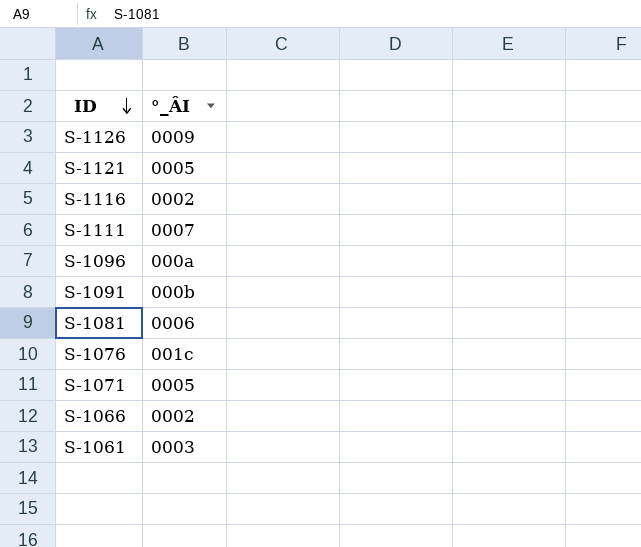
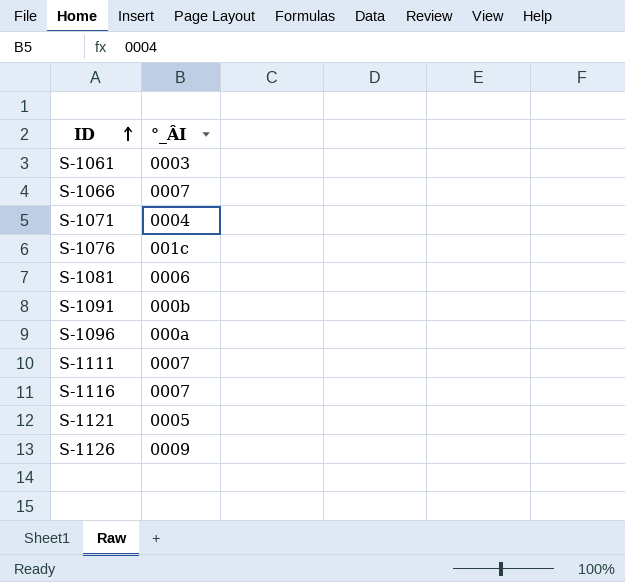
row order: ID descending -> ID ascending
S-1066 | °_ÂI: 0002 -> 0007
S-1071 | °_ÂI: 0005 -> 0004
S-1116 | °_ÂI: 0002 -> 0007

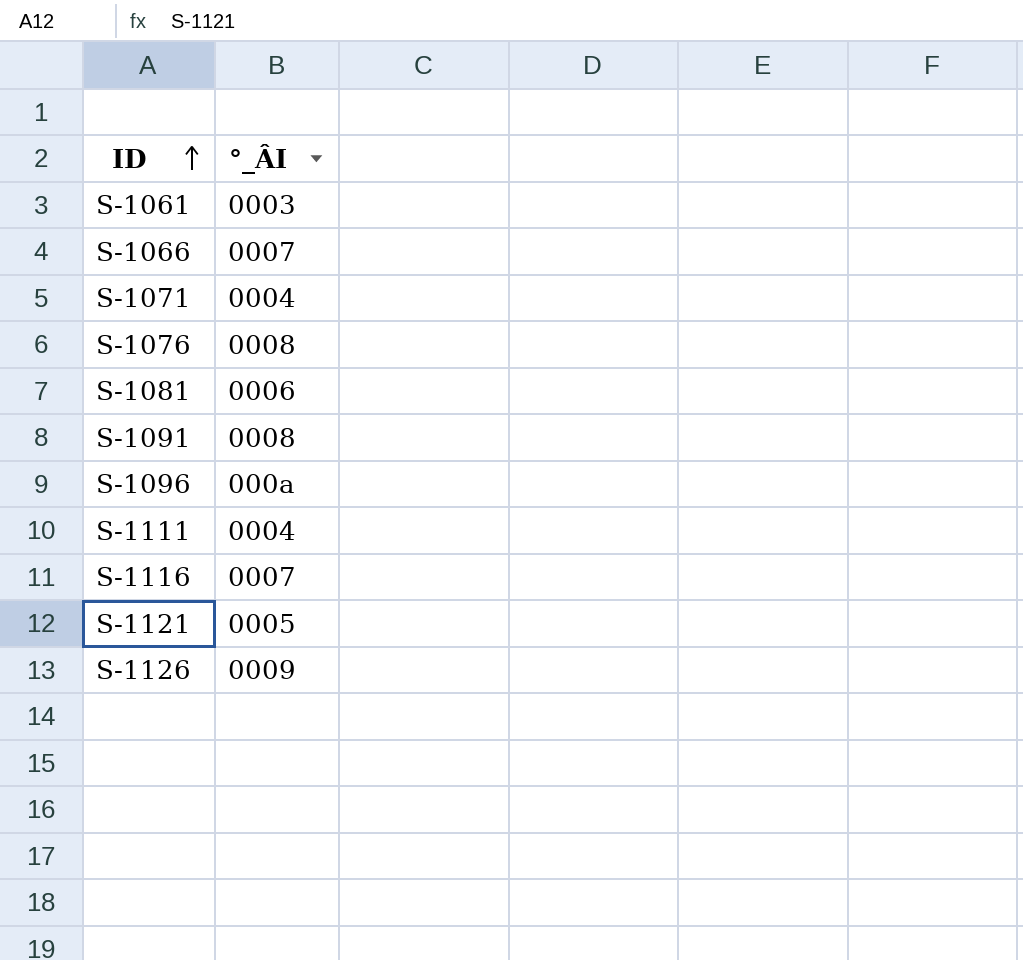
S-1076 | °_ÂI: 001c -> 0008
S-1091 | °_ÂI: 000b -> 0008
S-1111 | °_ÂI: 0007 -> 0004

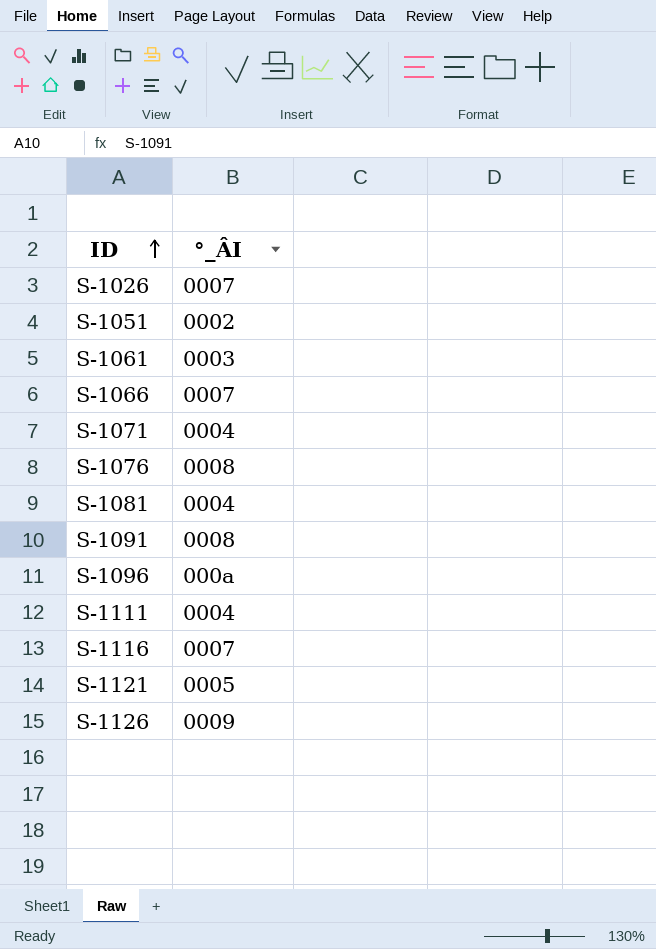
row S-1026: none -> 0007
row S-1051: none -> 0002
S-1081 | °_ÂI: 0006 -> 0004

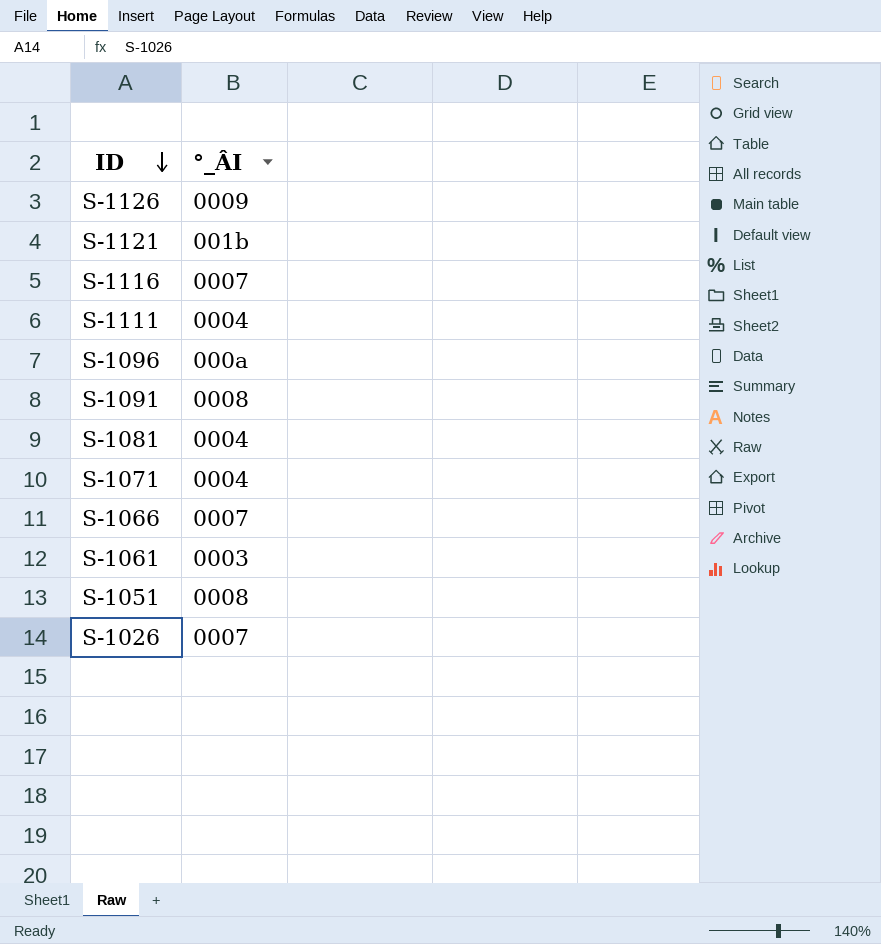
row order: ID ascending -> ID descending
row S-1076: 0008 -> none
S-1121 | °_ÂI: 0005 -> 001b
S-1051 | °_ÂI: 0002 -> 0008

